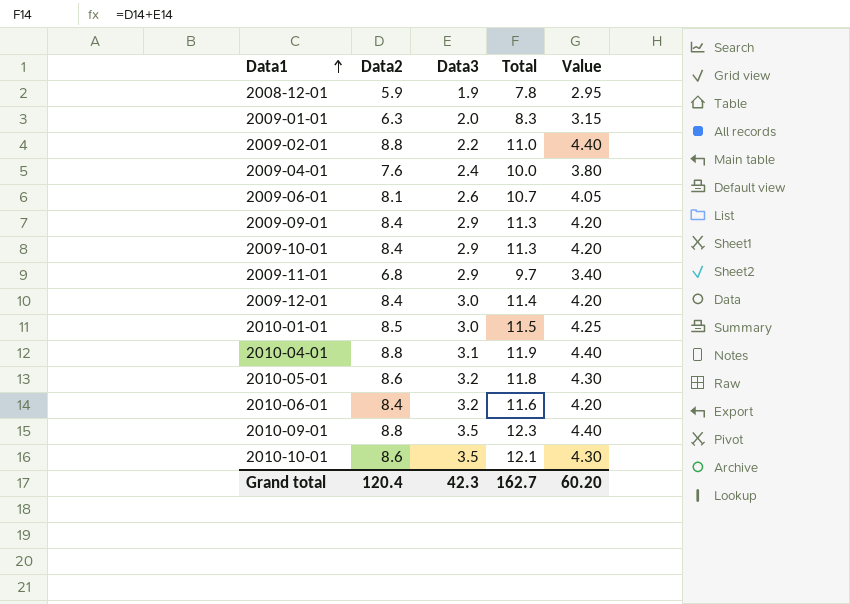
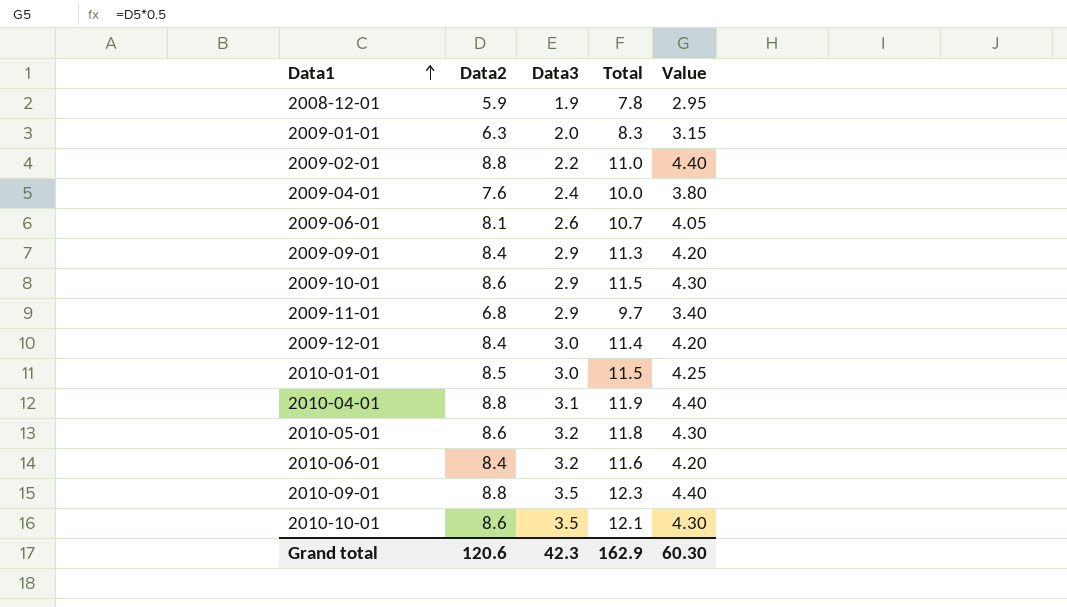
2009-10-01 | Data2: 8.4 -> 8.6
2009-10-01 | Total: 11.3 -> 11.5
2009-10-01 | Value: 4.20 -> 4.30
Grand total | Data2: 120.4 -> 120.6
Grand total | Total: 162.7 -> 162.9
Grand total | Value: 60.20 -> 60.30

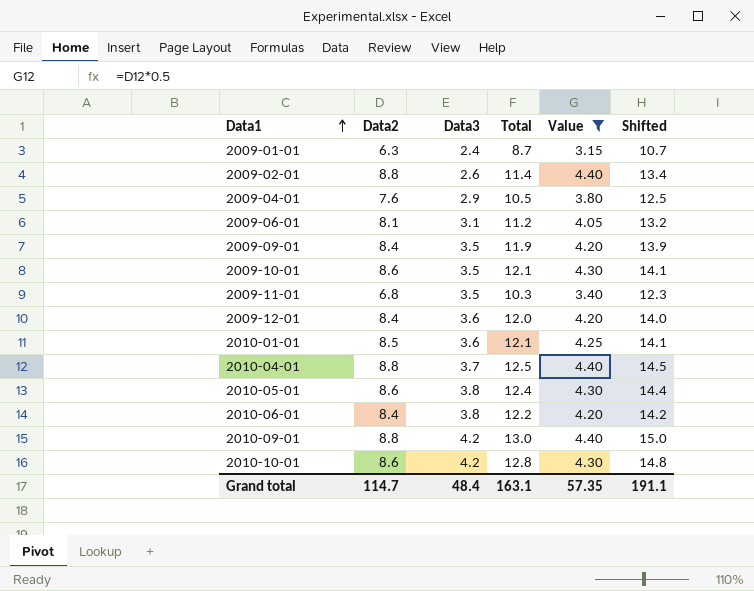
filter: none -> Value != 2.95
column Shifted | formula: none -> [Total] + 2
2009-01-01 | Data3: 2.0 -> 2.4
2009-01-01 | Total: 8.3 -> 8.7
2009-02-01 | Data3: 2.2 -> 2.6
2009-02-01 | Total: 11.0 -> 11.4
2009-04-01 | Data3: 2.4 -> 2.9
2009-04-01 | Total: 10.0 -> 10.5
2009-06-01 | Data3: 2.6 -> 3.1
2009-06-01 | Total: 10.7 -> 11.2
2009-09-01 | Data3: 2.9 -> 3.5
2009-09-01 | Total: 11.3 -> 11.9
2009-10-01 | Data3: 2.9 -> 3.5
2009-10-01 | Total: 11.5 -> 12.1
2009-11-01 | Data3: 2.9 -> 3.5
2009-11-01 | Total: 9.7 -> 10.3
2009-12-01 | Data3: 3.0 -> 3.6
2009-12-01 | Total: 11.4 -> 12.0
2010-01-01 | Data3: 3.0 -> 3.6
2010-01-01 | Total: 11.5 -> 12.1
2010-04-01 | Data3: 3.1 -> 3.7
2010-04-01 | Total: 11.9 -> 12.5
2010-05-01 | Data3: 3.2 -> 3.8
2010-05-01 | Total: 11.8 -> 12.4
2010-06-01 | Data3: 3.2 -> 3.8
2010-06-01 | Total: 11.6 -> 12.2
2010-09-01 | Data3: 3.5 -> 4.2
2010-09-01 | Total: 12.3 -> 13.0
2010-10-01 | Data3: 3.5 -> 4.2
2010-10-01 | Total: 12.1 -> 12.8
Grand total | Data2: 120.6 -> 114.7
Grand total | Data3: 42.3 -> 48.4
Grand total | Total: 162.9 -> 163.1
Grand total | Value: 60.30 -> 57.35

